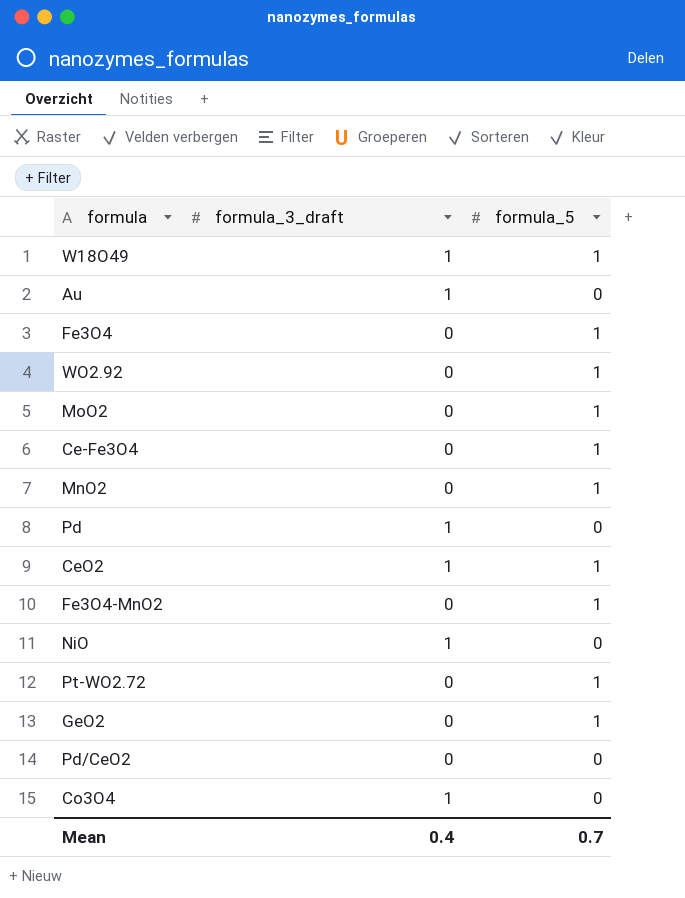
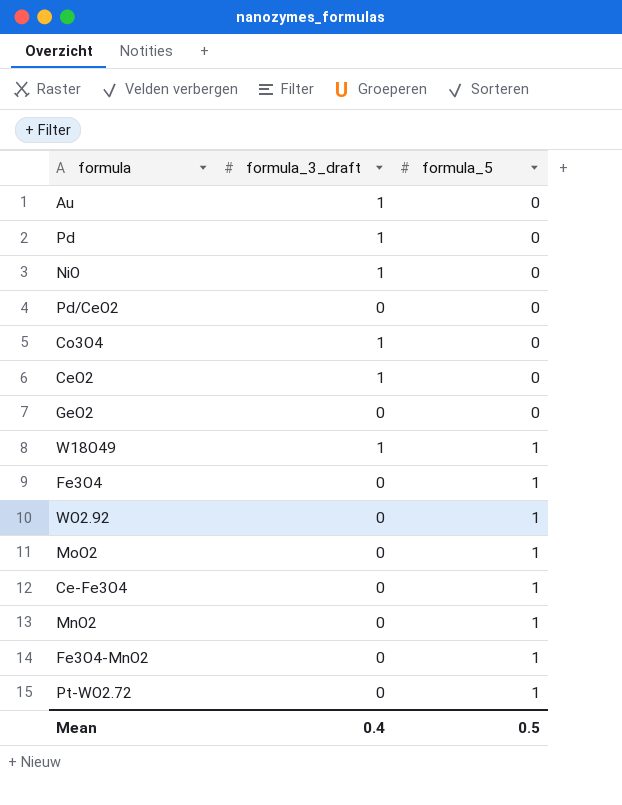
row order: none -> formula_5 ascending
CeO2 | formula_5: 1 -> 0
GeO2 | formula_5: 1 -> 0
Mean | formula_5: 0.7 -> 0.5

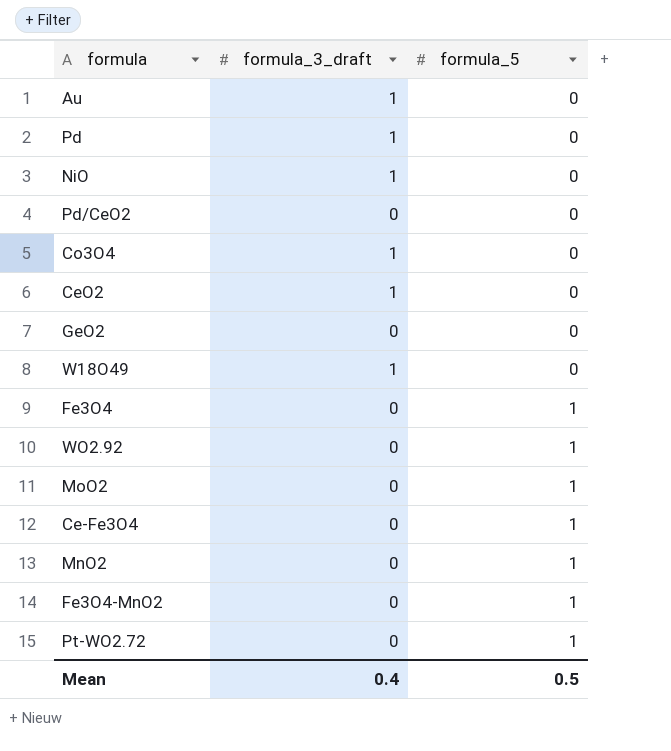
W18O49 | formula_5: 1 -> 0

